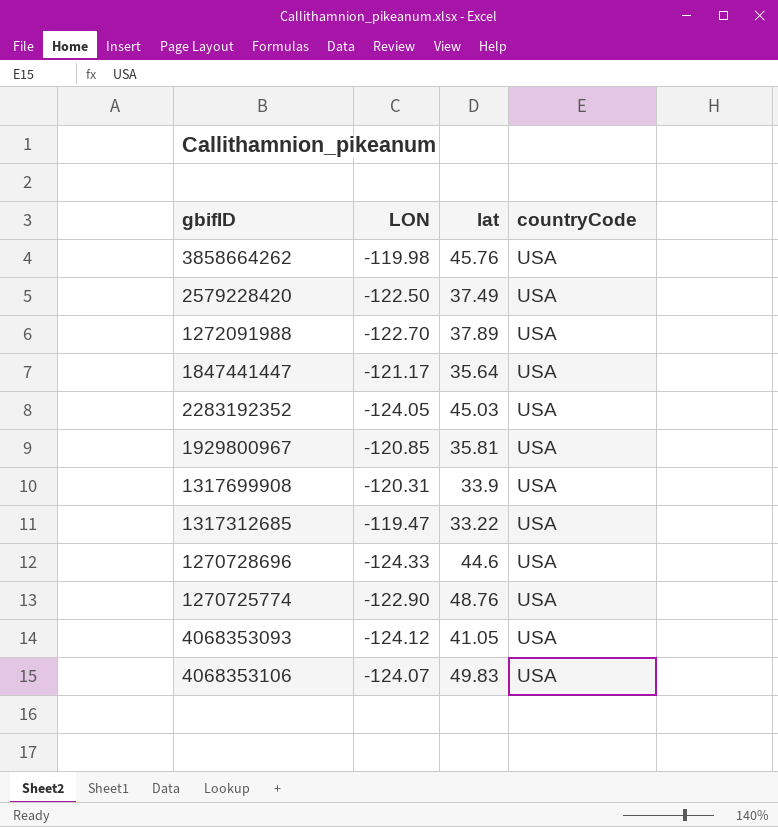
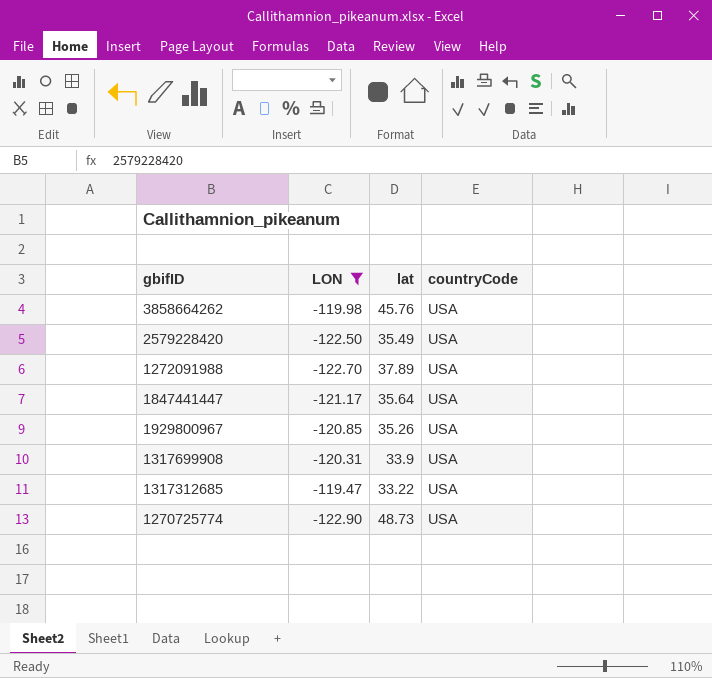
filter: none -> LON >= -122.90
2579228420 | lat: 37.49 -> 35.49
1929800967 | lat: 35.81 -> 35.26
1270725774 | lat: 48.76 -> 48.73

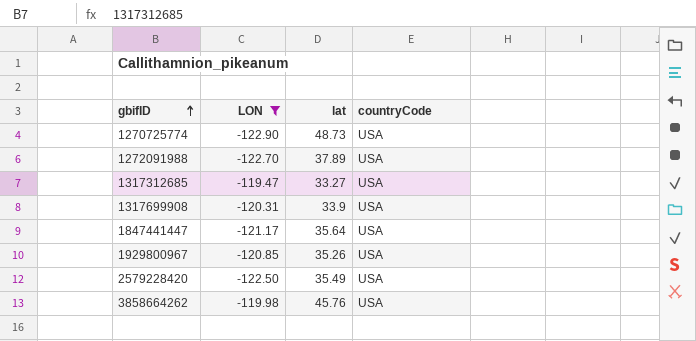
row order: none -> gbifID ascending
1317312685 | lat: 33.22 -> 33.27

